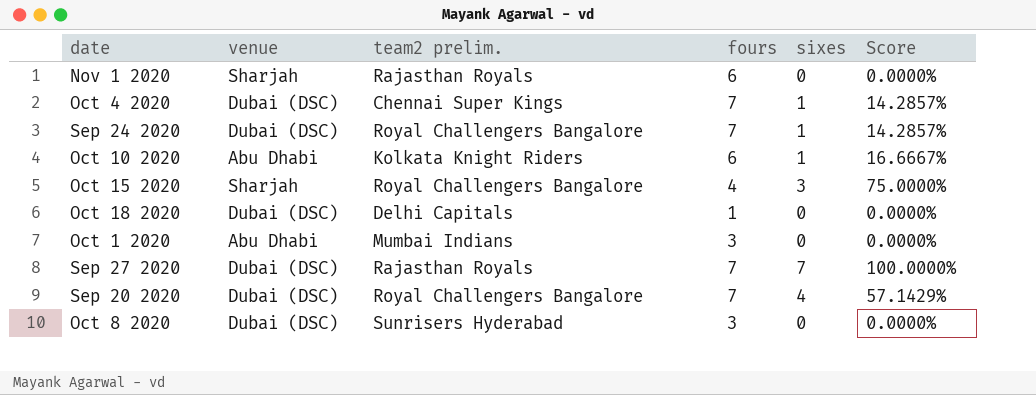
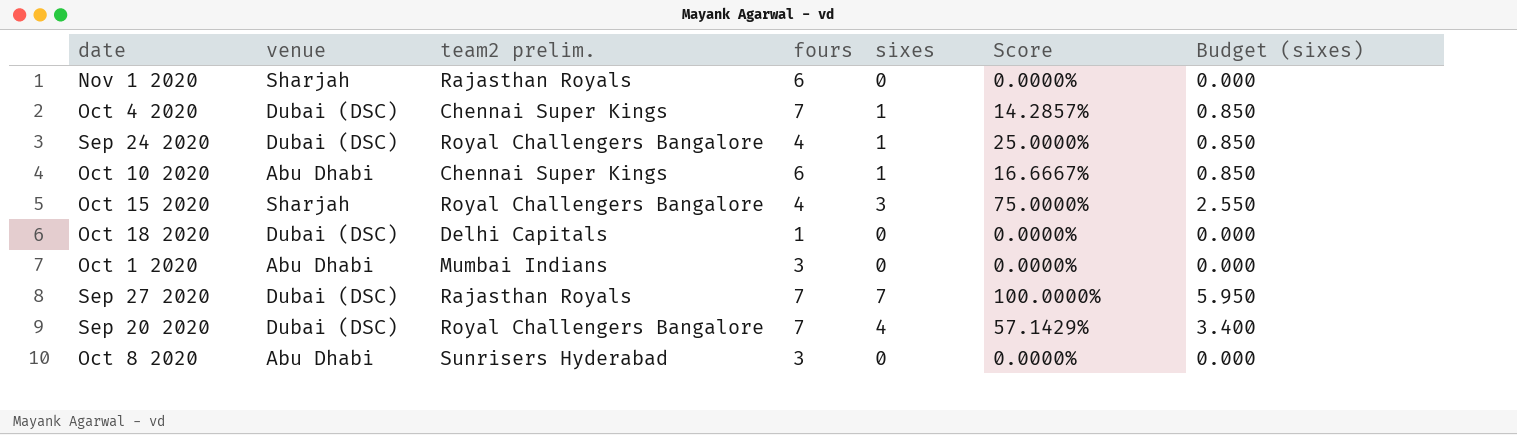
column Budget (sixes) | formula: none -> [sixes] * 0.85
Sep 24 2020 | fours: 7 -> 4
Sep 24 2020 | Score: 14.2857% -> 25.0000%
Oct 10 2020 | team2 prelim.: Kolkata Knight Riders -> Chennai Super Kings
Oct 8 2020 | venue: Dubai (DSC) -> Abu Dhabi

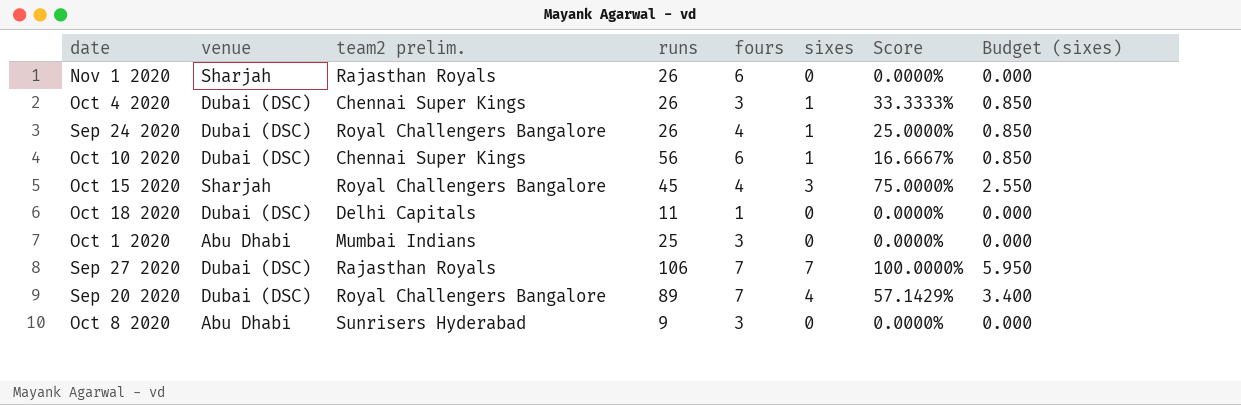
column runs | position: none -> 4
Oct 4 2020 | fours: 7 -> 3
Oct 4 2020 | Score: 14.2857% -> 33.3333%
Oct 10 2020 | venue: Abu Dhabi -> Dubai (DSC)

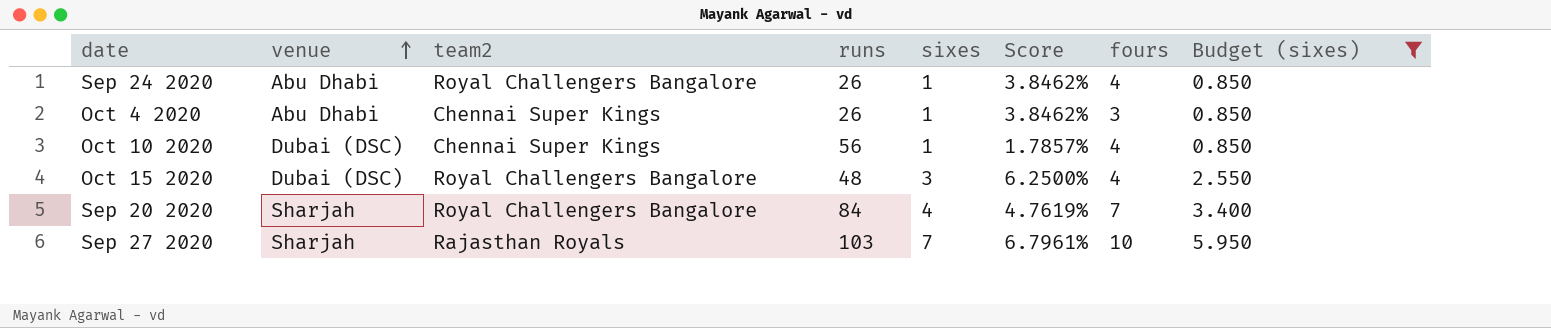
filter: none -> Budget (sixes) != 0.000
row order: none -> venue ascending
column name: team2 prelim. -> team2
column Score | formula: [sixes] / [fours] -> [sixes] / [runs]
column fours | position: 5 -> 7
Sep 24 2020 | venue: Dubai (DSC) -> Abu Dhabi
Oct 4 2020 | venue: Dubai (DSC) -> Abu Dhabi
Oct 10 2020 | fours: 6 -> 4
Oct 15 2020 | venue: Sharjah -> Dubai (DSC)
Oct 15 2020 | runs: 45 -> 48
Sep 20 2020 | venue: Dubai (DSC) -> Sharjah
Sep 20 2020 | runs: 89 -> 84
Sep 27 2020 | venue: Dubai (DSC) -> Sharjah
Sep 27 2020 | runs: 106 -> 103
Sep 27 2020 | fours: 7 -> 10

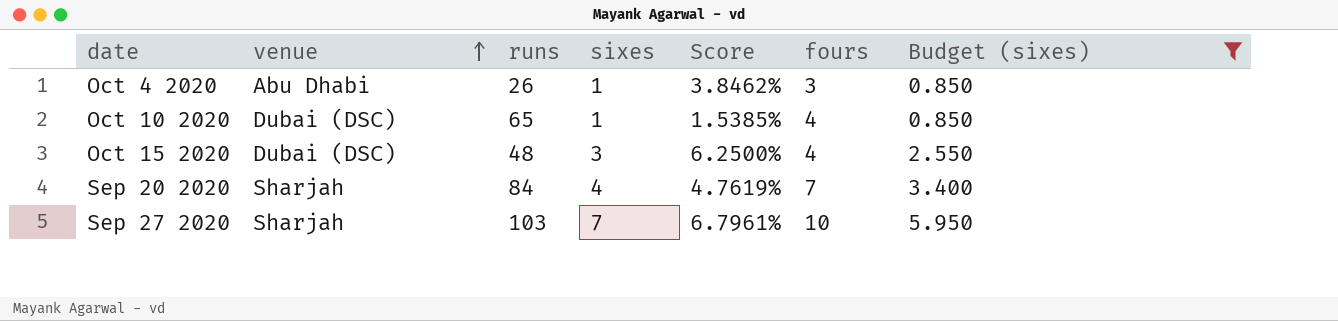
column team2 | position: 3 -> none
row Sep 24 2020: Abu Dhabi | Royal Challengers Bangalore | 26 | 1 | 3.8462% | 4 | 0.850 -> none
Oct 10 2020 | runs: 56 -> 65
Oct 10 2020 | Score: 1.7857% -> 1.5385%

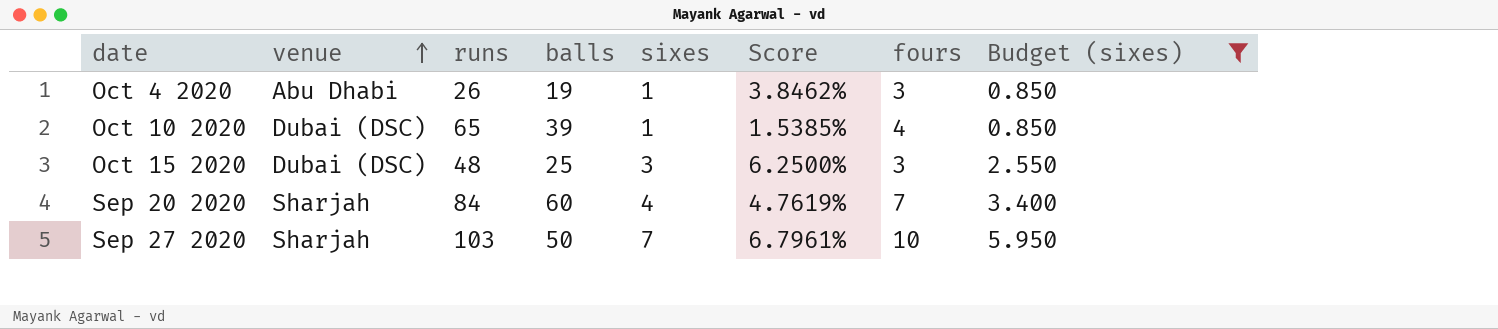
column balls | position: none -> 4
Oct 15 2020 | fours: 4 -> 3

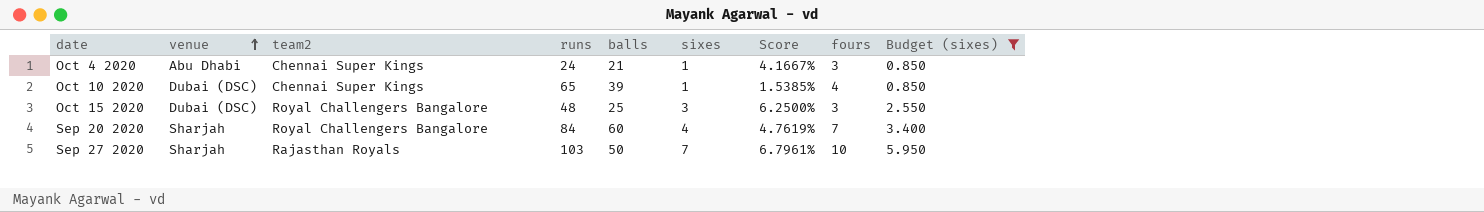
column team2 | position: none -> 3
Oct 4 2020 | runs: 26 -> 24
Oct 4 2020 | balls: 19 -> 21
Oct 4 2020 | Score: 3.8462% -> 4.1667%

